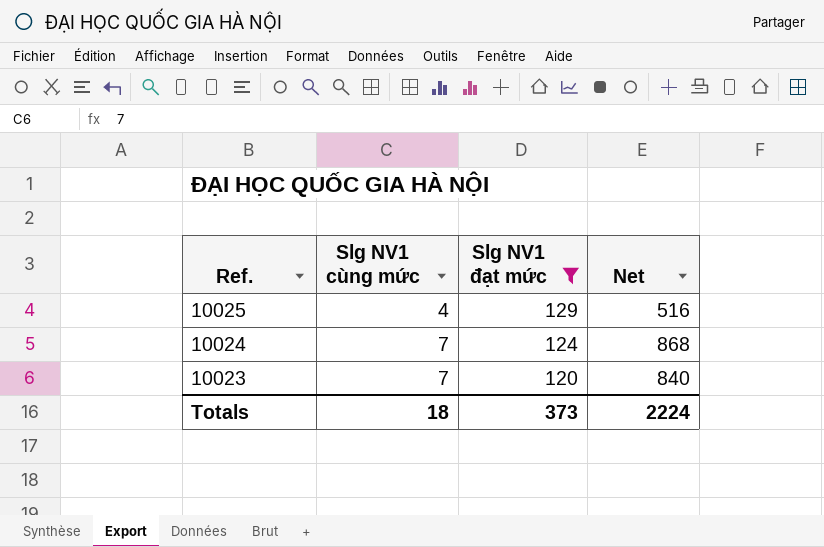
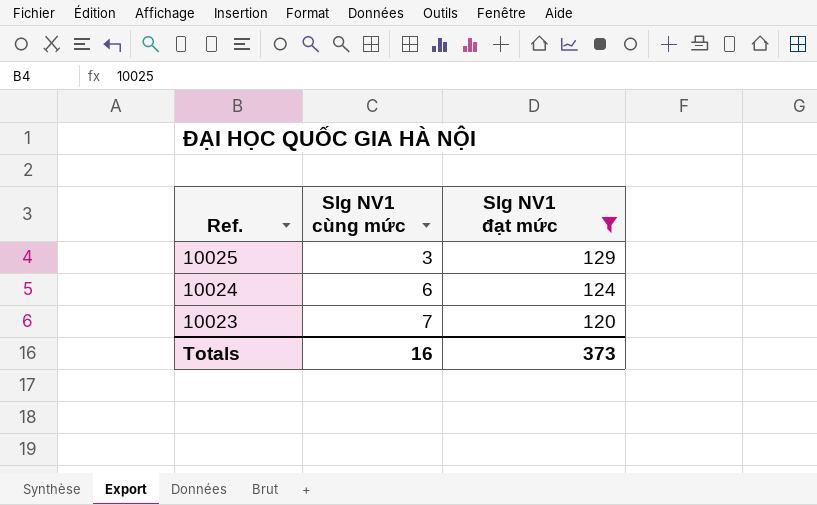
column Net | formula: [Slg NV1 cùng mức] * [Slg NV1 đạt mức] -> none
10025 | Slg NV1 cùng mức: 4 -> 3
10024 | Slg NV1 cùng mức: 7 -> 6
Totals | Slg NV1 cùng mức: 18 -> 16

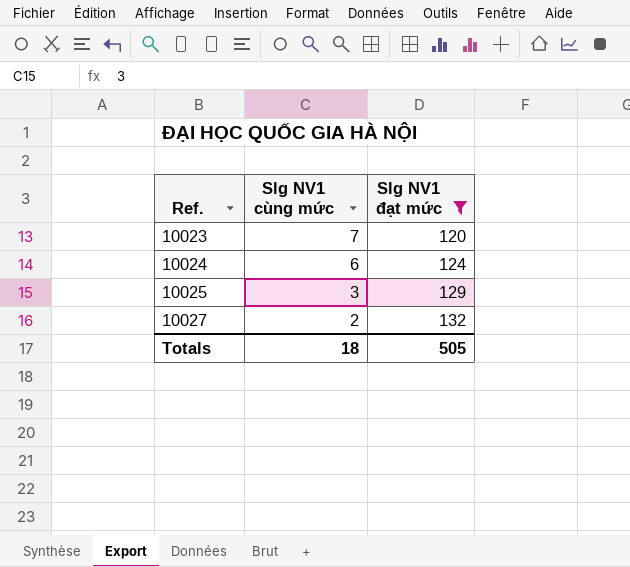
row order: Ref. descending -> Ref. ascending
row 10027: none -> 2 | 132
Totals | Slg NV1 cùng mức: 16 -> 18
Totals | Slg NV1 đạt mức: 373 -> 505

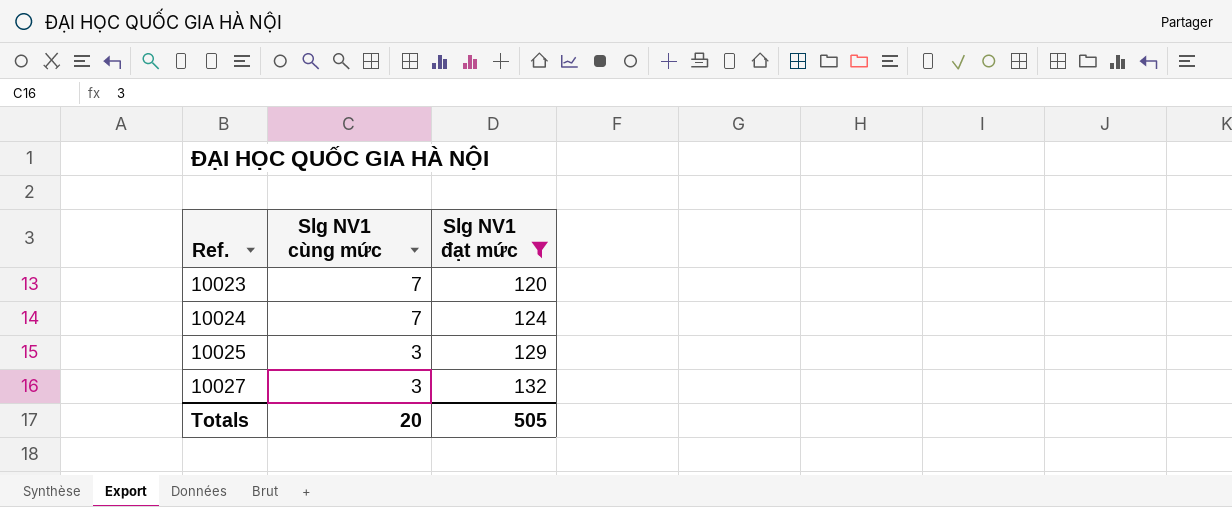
10024 | Slg NV1 cùng mức: 6 -> 7
10027 | Slg NV1 cùng mức: 2 -> 3
Totals | Slg NV1 cùng mức: 18 -> 20

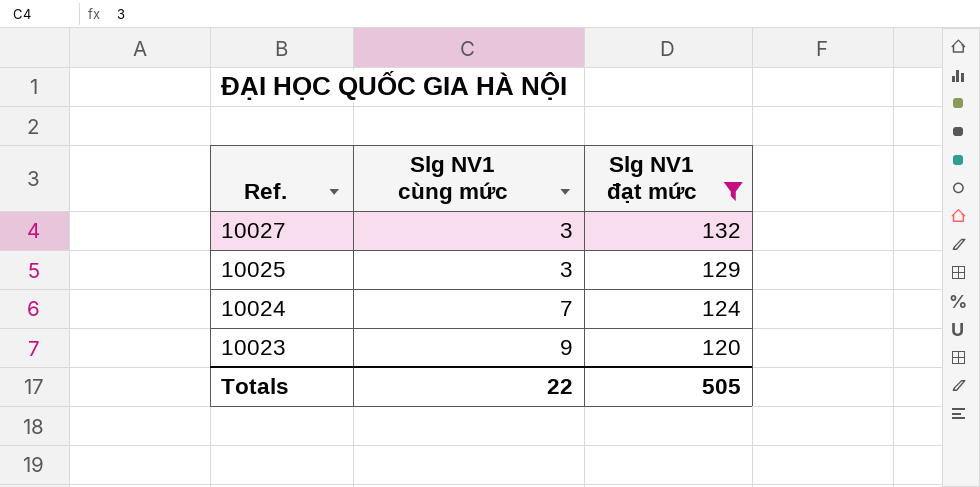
row order: Ref. ascending -> Ref. descending
10023 | Slg NV1 cùng mức: 7 -> 9
Totals | Slg NV1 cùng mức: 20 -> 22

